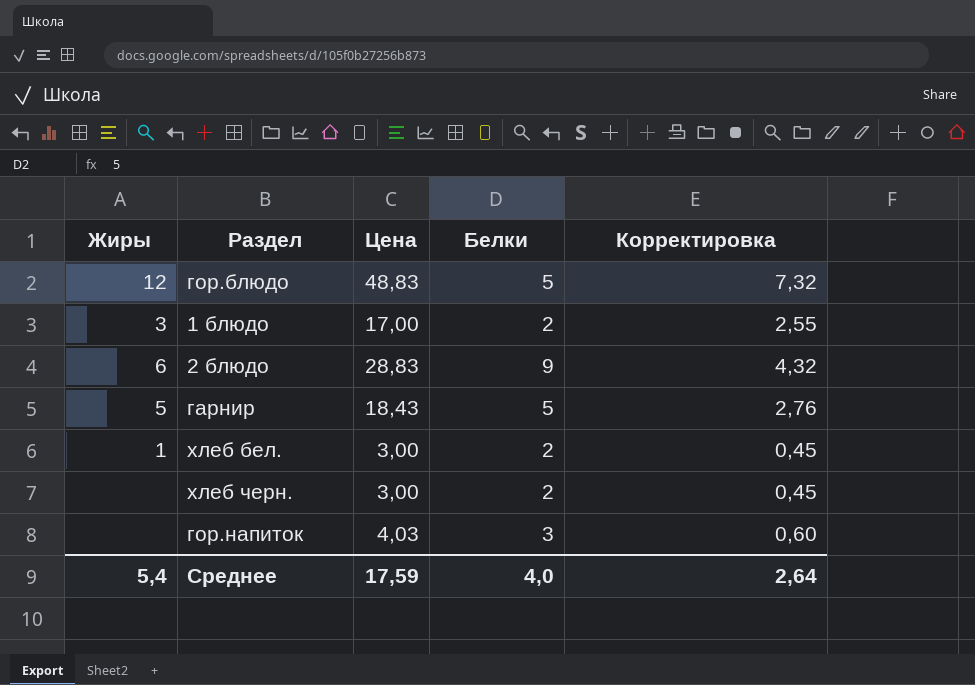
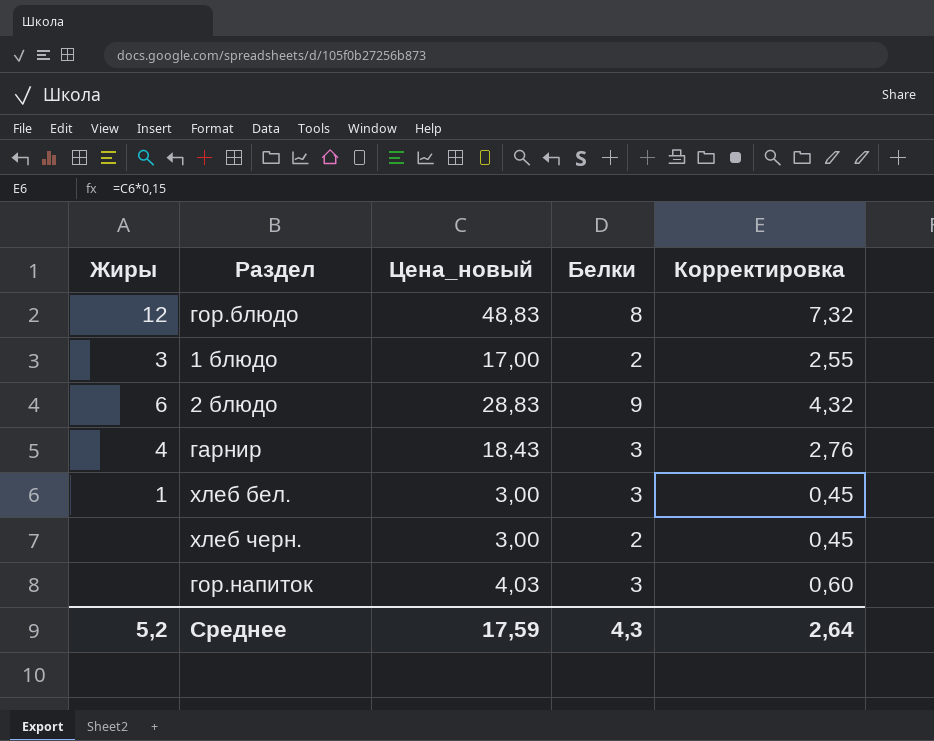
column name: Цена -> Цена_новый
гор.блюдо | Белки: 5 -> 8
гарнир | Жиры: 5 -> 4
гарнир | Белки: 5 -> 3
хлеб бел. | Белки: 2 -> 3
Среднее | Жиры: 5,4 -> 5,2
Среднее | Белки: 4,0 -> 4,3

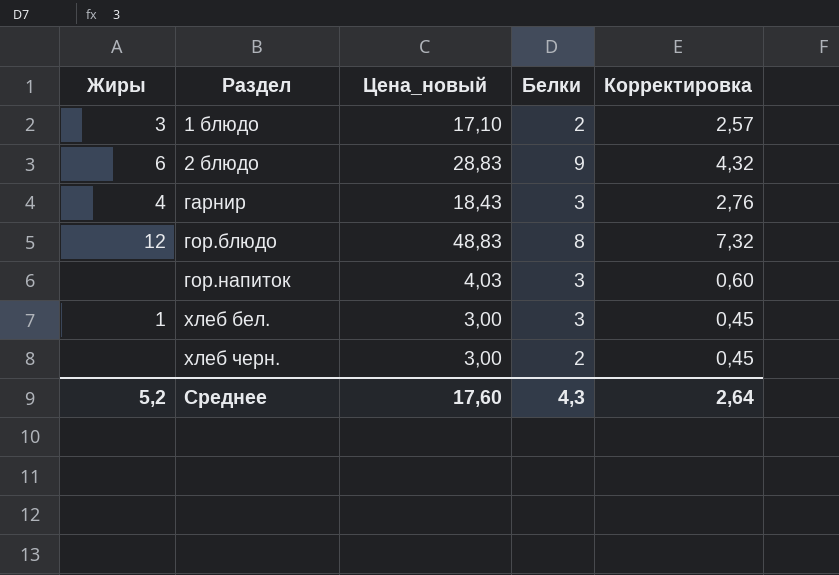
row order: none -> Раздел ascending
1 блюдо | Цена_новый: 17,00 -> 17,10
1 блюдо | Корректировка: 2,55 -> 2,57
Среднее | Цена_новый: 17,59 -> 17,60

